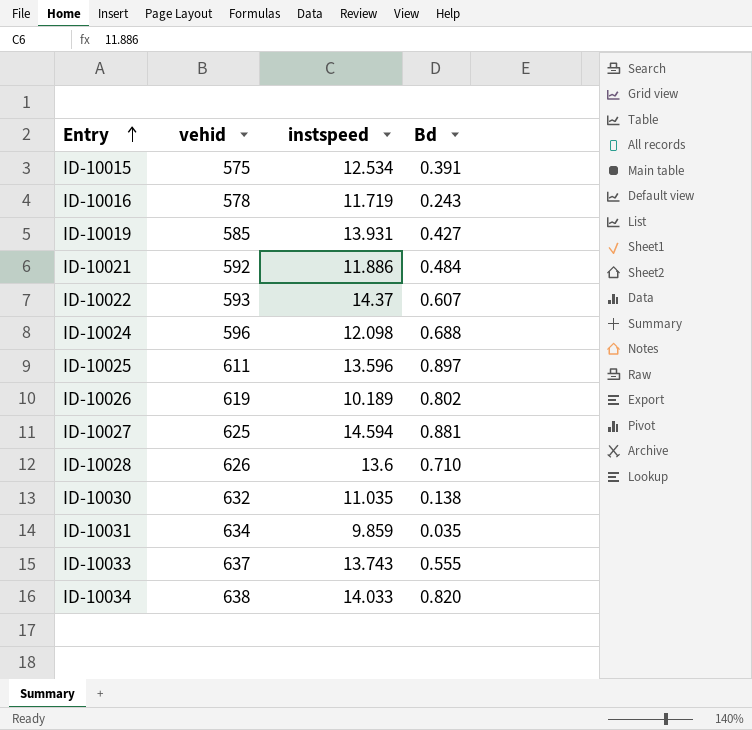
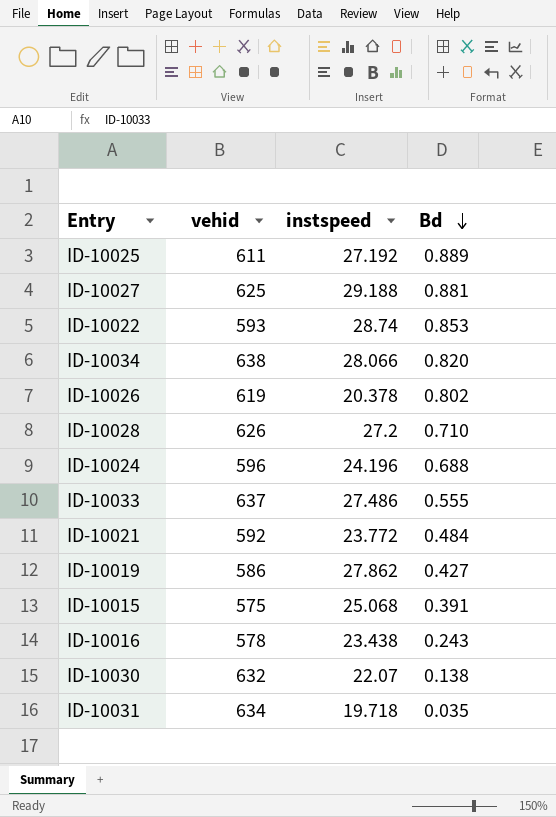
row order: Entry ascending -> Bd descending
ID-10025 | instspeed: 13.596 -> 27.192
ID-10025 | Bd: 0.897 -> 0.889
ID-10027 | instspeed: 14.594 -> 29.188
ID-10022 | instspeed: 14.37 -> 28.74
ID-10022 | Bd: 0.607 -> 0.853
ID-10034 | instspeed: 14.033 -> 28.066
ID-10026 | instspeed: 10.189 -> 20.378
ID-10028 | instspeed: 13.6 -> 27.2
ID-10024 | instspeed: 12.098 -> 24.196
ID-10033 | instspeed: 13.743 -> 27.486
ID-10021 | instspeed: 11.886 -> 23.772
ID-10019 | vehid: 585 -> 586
ID-10019 | instspeed: 13.931 -> 27.862
ID-10015 | instspeed: 12.534 -> 25.068
ID-10016 | instspeed: 11.719 -> 23.438
ID-10030 | instspeed: 11.035 -> 22.07
ID-10031 | instspeed: 9.859 -> 19.718

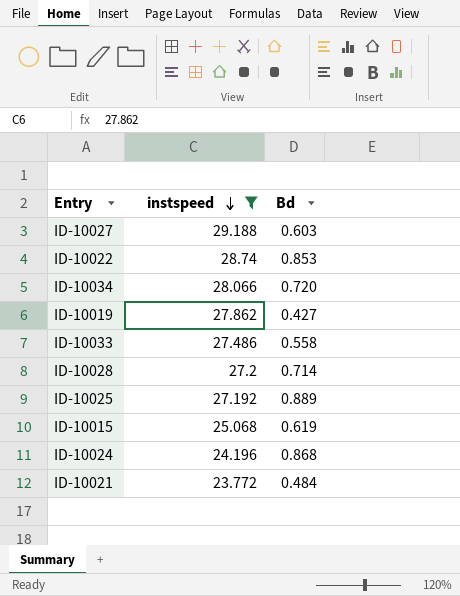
filter: none -> instspeed >= 23.772
row order: Bd descending -> instspeed descending
column vehid | position: 2 -> none
ID-10027 | Bd: 0.881 -> 0.603
ID-10034 | Bd: 0.820 -> 0.720
ID-10033 | Bd: 0.555 -> 0.558
ID-10028 | Bd: 0.710 -> 0.714
ID-10015 | Bd: 0.391 -> 0.619
ID-10024 | Bd: 0.688 -> 0.868

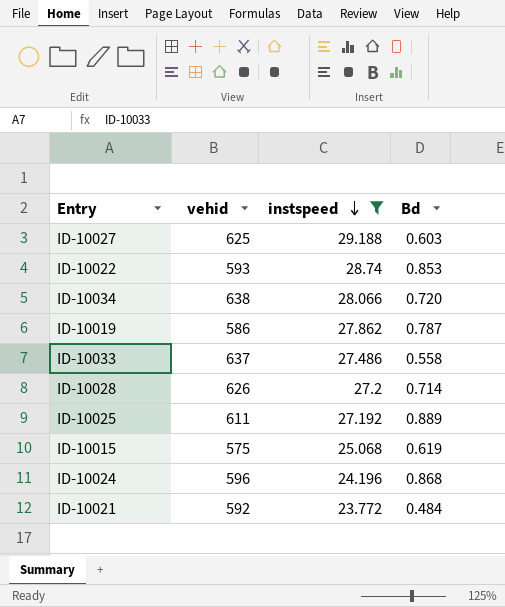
column vehid | position: none -> 2
ID-10019 | Bd: 0.427 -> 0.787

